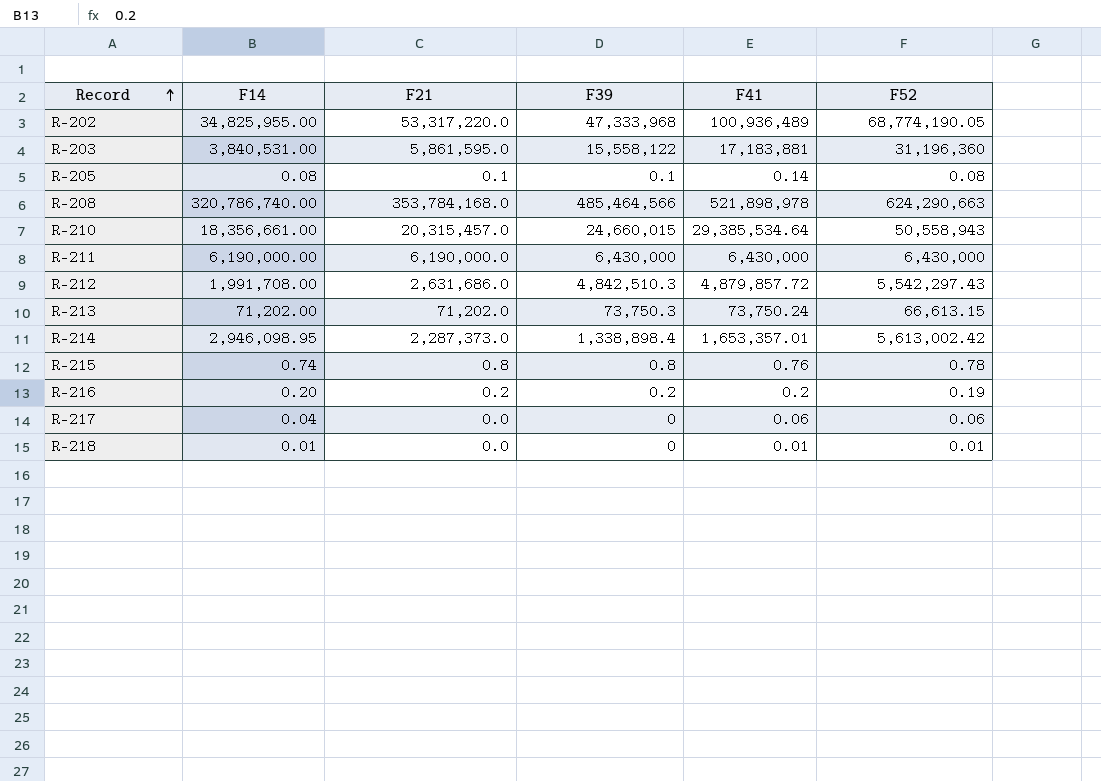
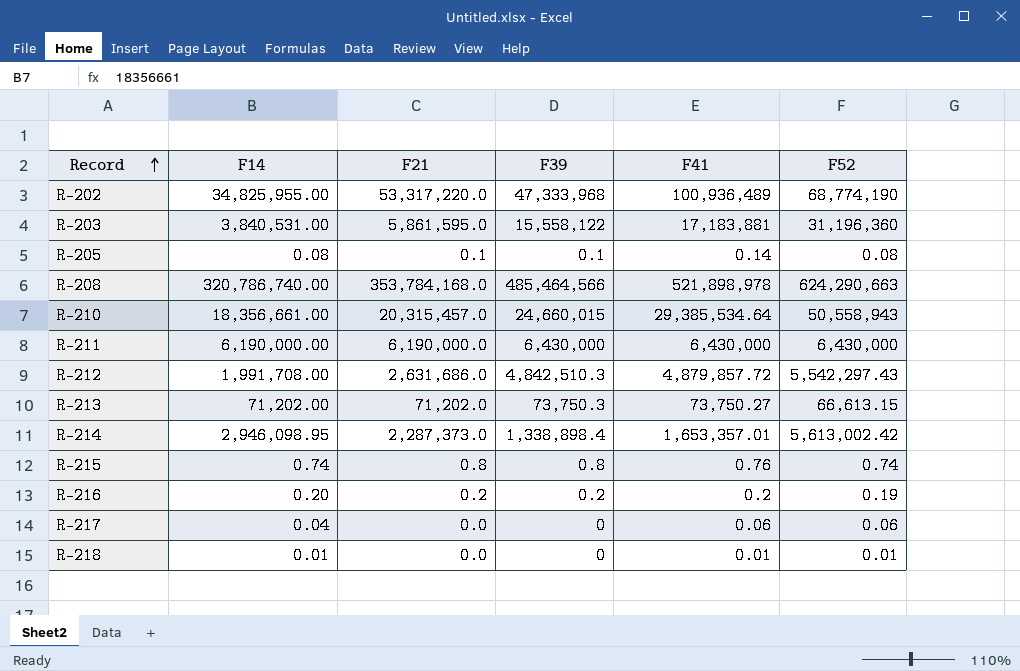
R-202 | F52: 68,774,190.05 -> 68,774,190
R-213 | F41: 73,750.24 -> 73,750.27
R-215 | F52: 0.78 -> 0.74

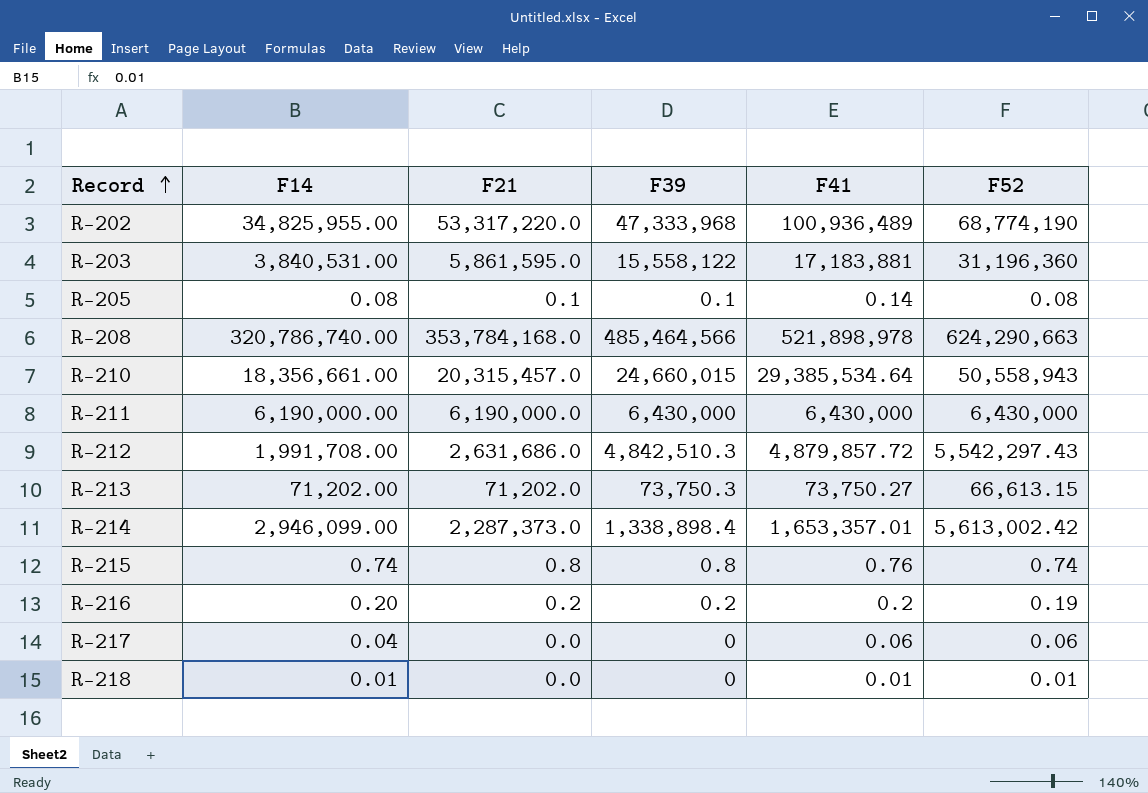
R-214 | F14: 2,946,098.95 -> 2,946,099.00

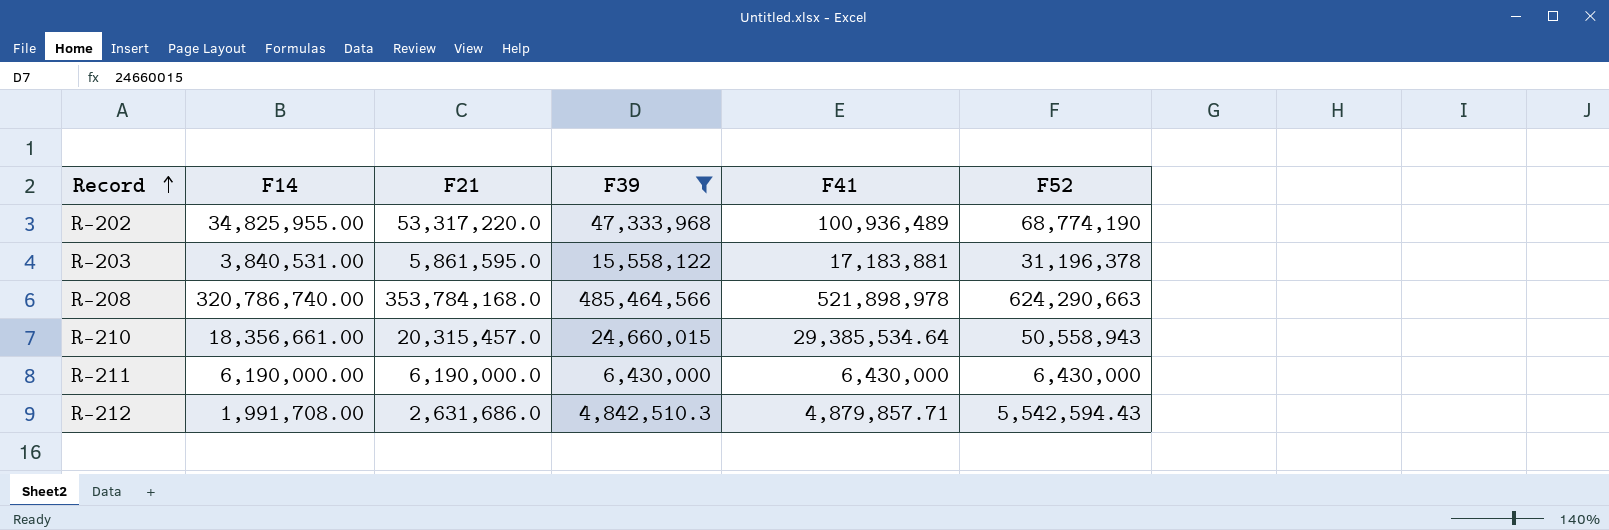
filter: none -> F39 >= 4,842,510.3
R-203 | F52: 31,196,360 -> 31,196,378
R-212 | F41: 4,879,857.72 -> 4,879,857.71
R-212 | F52: 5,542,297.43 -> 5,542,594.43

